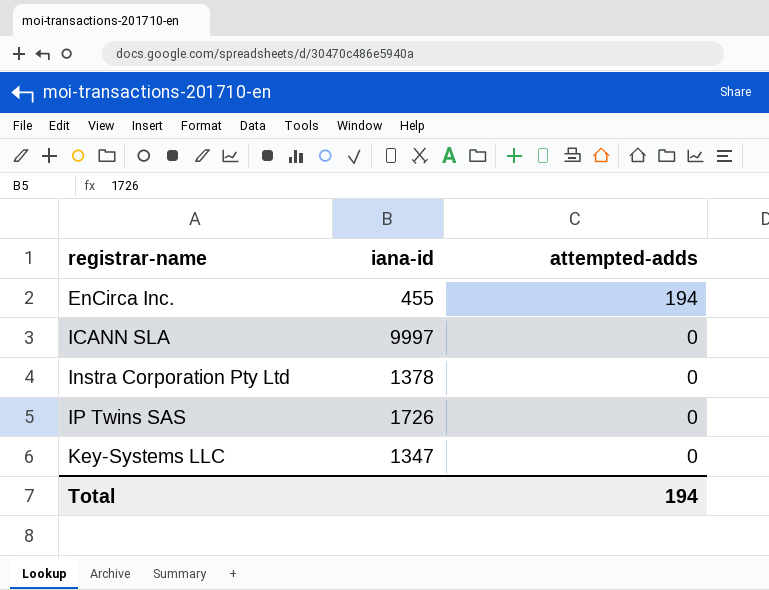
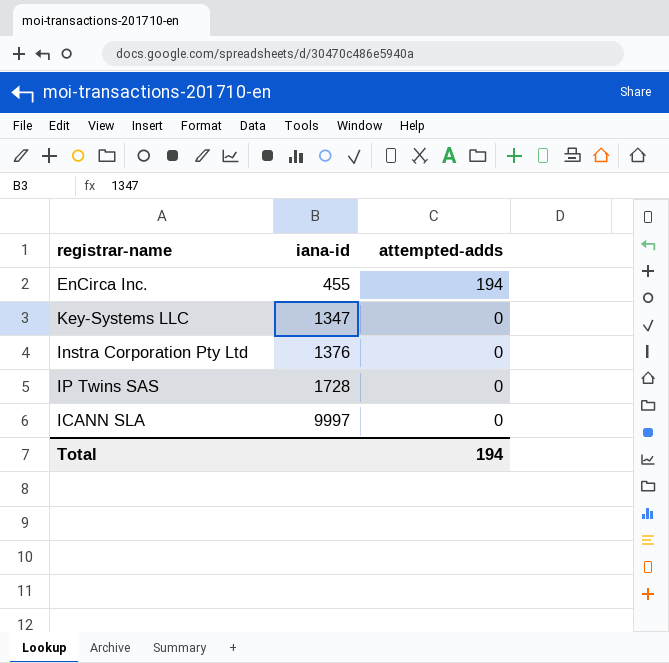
row order: registrar-name ascending -> iana-id ascending
Instra Corporation Pty Ltd | iana-id: 1378 -> 1376
IP Twins SAS | iana-id: 1726 -> 1728

